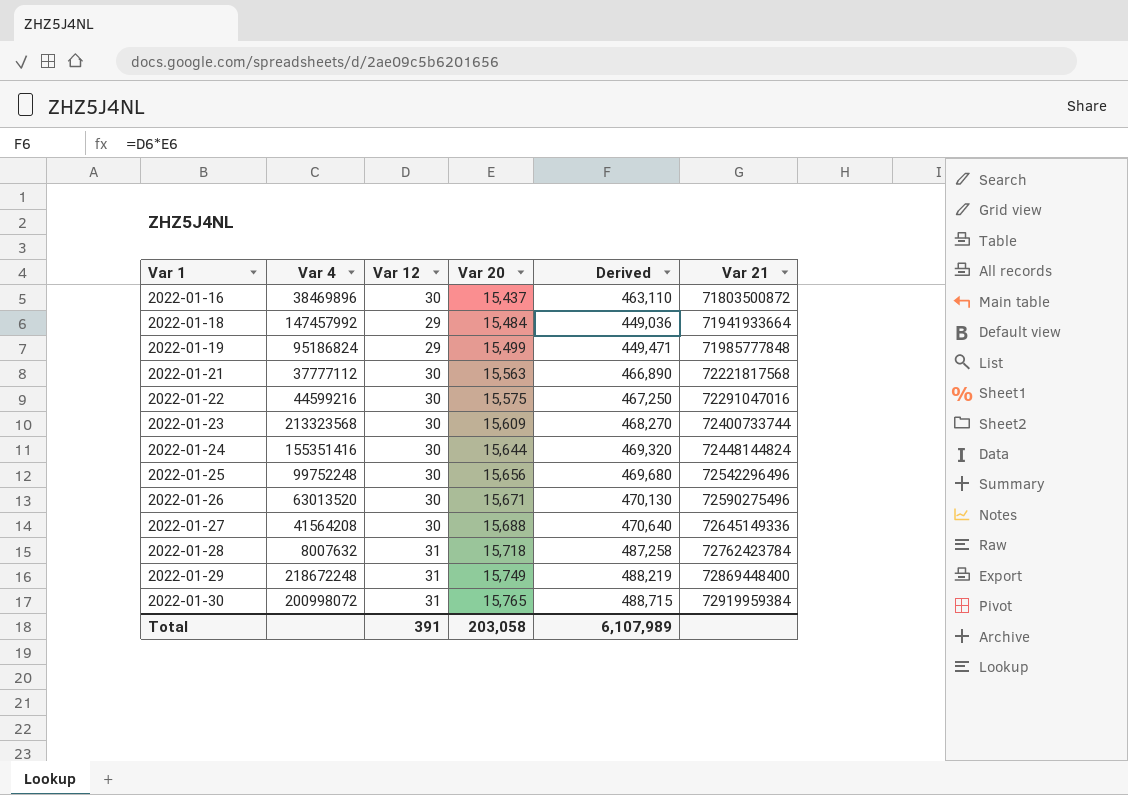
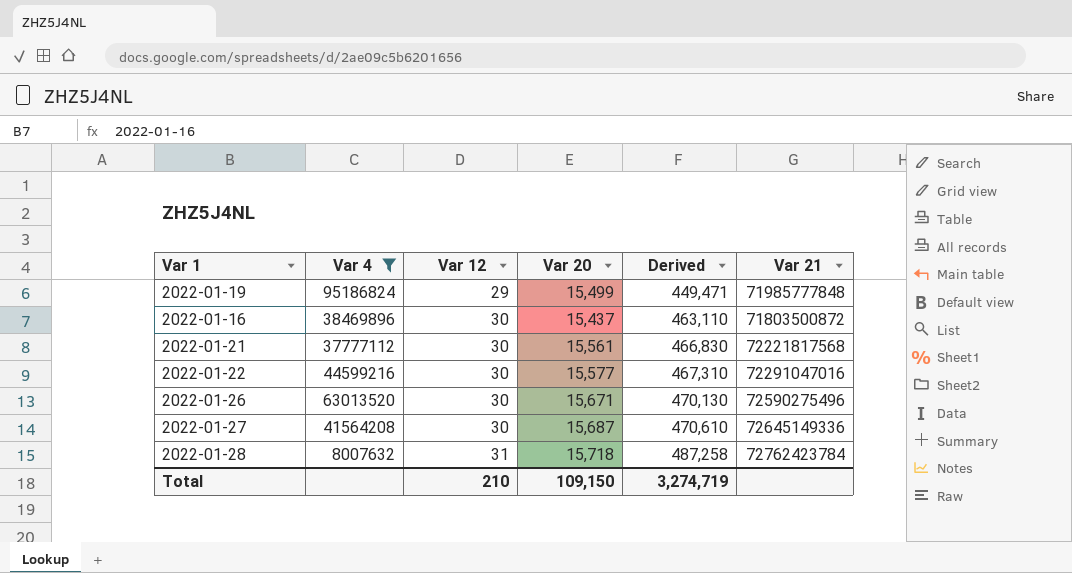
filter: none -> Var 4 <= 95186824
row order: Var 1 ascending -> Var 12 ascending
2022-01-21 | Var 20: 15,563 -> 15,561
2022-01-21 | Derived: 466,890 -> 466,830
2022-01-22 | Var 20: 15,575 -> 15,577
2022-01-22 | Derived: 467,250 -> 467,310
2022-01-27 | Var 20: 15,688 -> 15,687
2022-01-27 | Derived: 470,640 -> 470,610
Total | Var 12: 391 -> 210
Total | Var 20: 203,058 -> 109,150
Total | Derived: 6,107,989 -> 3,274,719

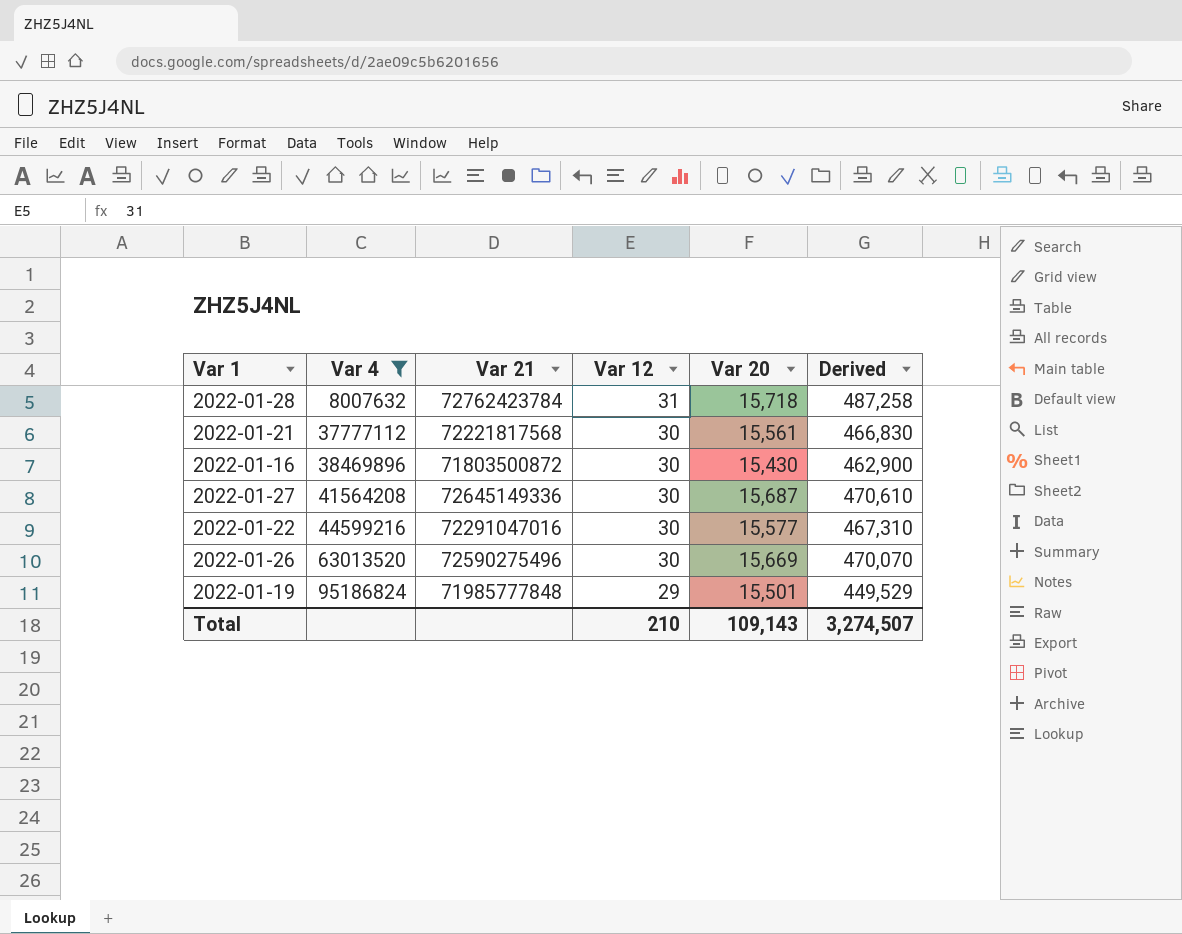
row order: Var 12 ascending -> Var 4 ascending
column Var 21 | position: 6 -> 3
2022-01-16 | Var 20: 15,437 -> 15,430
2022-01-16 | Derived: 463,110 -> 462,900
2022-01-26 | Var 20: 15,671 -> 15,669
2022-01-26 | Derived: 470,130 -> 470,070
2022-01-19 | Var 20: 15,499 -> 15,501
2022-01-19 | Derived: 449,471 -> 449,529
Total | Var 20: 109,150 -> 109,143
Total | Derived: 3,274,719 -> 3,274,507

